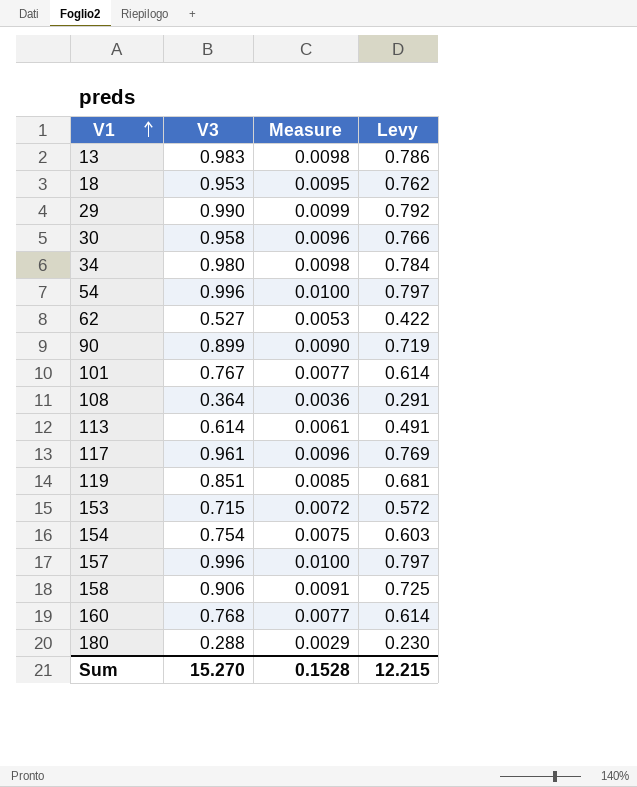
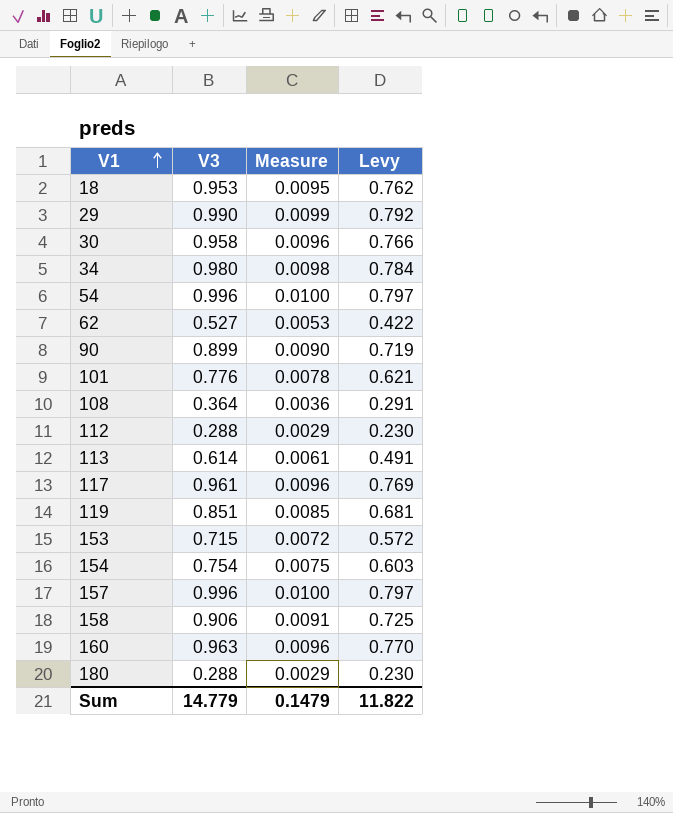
row 13: 0.983 | 0.0098 | 0.786 -> none
101 | V3: 0.767 -> 0.776
101 | Measure: 0.0077 -> 0.0078
101 | Levy: 0.614 -> 0.621
row 112: none -> 0.288 | 0.0029 | 0.230
160 | V3: 0.768 -> 0.963
160 | Measure: 0.0077 -> 0.0096
160 | Levy: 0.614 -> 0.770
Sum | V3: 15.270 -> 14.779
Sum | Measure: 0.1528 -> 0.1479
Sum | Levy: 12.215 -> 11.822

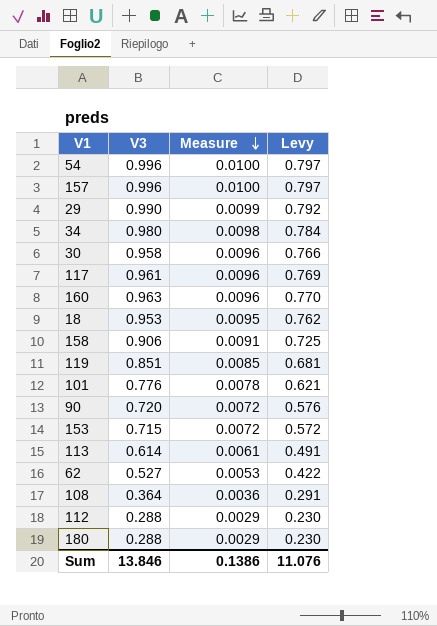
row order: V1 ascending -> Measure descending
row 154: 0.754 | 0.0075 | 0.603 -> none
90 | V3: 0.899 -> 0.720
90 | Measure: 0.0090 -> 0.0072
90 | Levy: 0.719 -> 0.576
Sum | V3: 14.779 -> 13.846
Sum | Measure: 0.1479 -> 0.1386
Sum | Levy: 11.822 -> 11.076

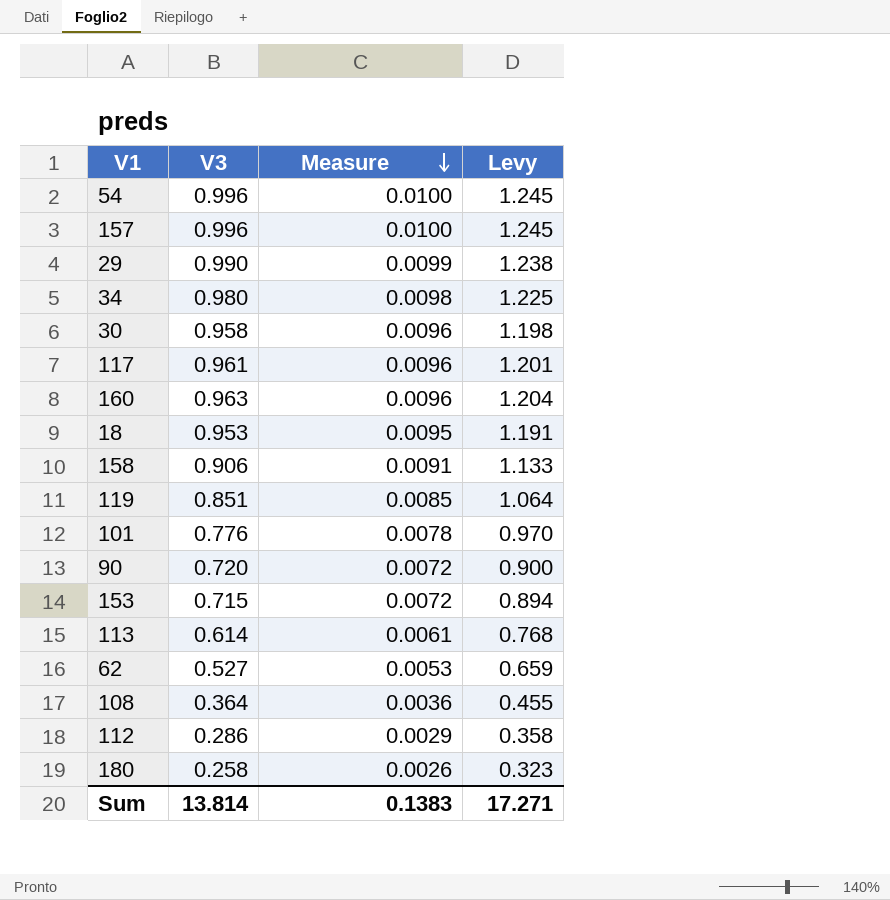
column Levy | formula: [V3] * 0.8 -> [V3] * 1.25
112 | V3: 0.288 -> 0.286
180 | V3: 0.288 -> 0.258
180 | Measure: 0.0029 -> 0.0026
Sum | V3: 13.846 -> 13.814
Sum | Measure: 0.1386 -> 0.1383
Sum | Levy: 11.076 -> 17.271

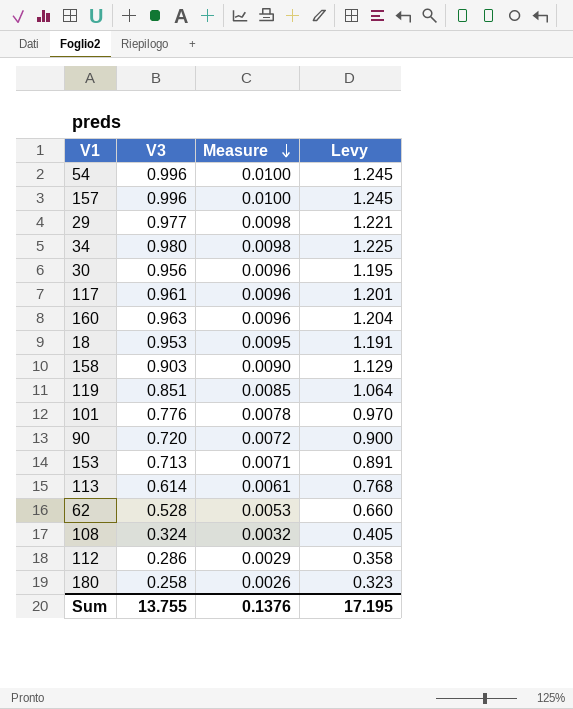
29 | V3: 0.990 -> 0.977
29 | Measure: 0.0099 -> 0.0098
29 | Levy: 1.238 -> 1.221
30 | V3: 0.958 -> 0.956
30 | Levy: 1.198 -> 1.195
158 | V3: 0.906 -> 0.903
158 | Measure: 0.0091 -> 0.0090
158 | Levy: 1.133 -> 1.129
153 | V3: 0.715 -> 0.713
153 | Measure: 0.0072 -> 0.0071
153 | Levy: 0.894 -> 0.891
62 | V3: 0.527 -> 0.528
62 | Levy: 0.659 -> 0.660
108 | V3: 0.364 -> 0.324
108 | Measure: 0.0036 -> 0.0032
108 | Levy: 0.455 -> 0.405
Sum | V3: 13.814 -> 13.755
Sum | Measure: 0.1383 -> 0.1376
Sum | Levy: 17.271 -> 17.195

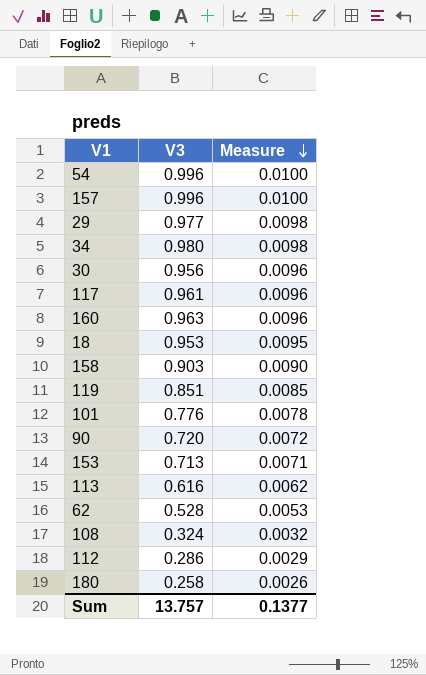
column Levy | formula: [V3] * 1.25 -> none
113 | V3: 0.614 -> 0.616
113 | Measure: 0.0061 -> 0.0062
Sum | V3: 13.755 -> 13.757
Sum | Measure: 0.1376 -> 0.1377

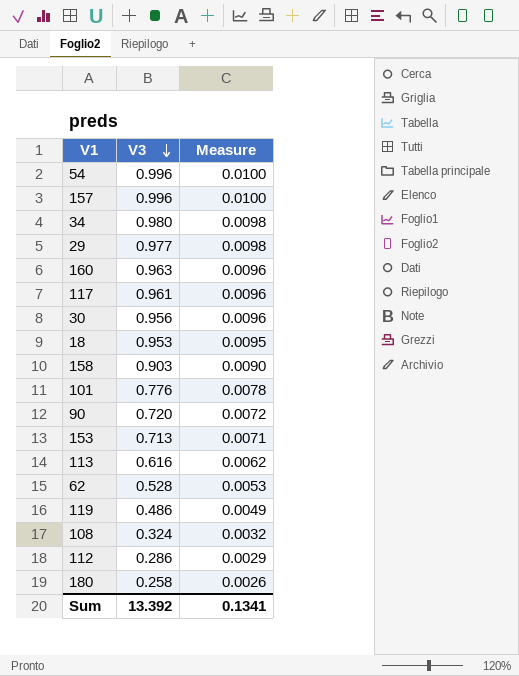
row order: Measure descending -> V3 descending
119 | V3: 0.851 -> 0.486
119 | Measure: 0.0085 -> 0.0049
Sum | V3: 13.757 -> 13.392
Sum | Measure: 0.1377 -> 0.1341

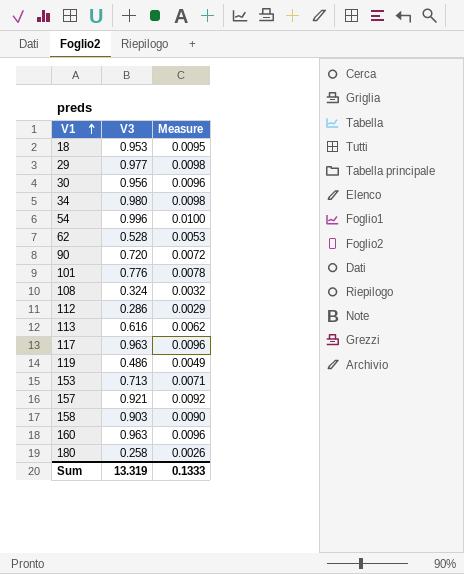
row order: V3 descending -> V1 ascending
117 | V3: 0.961 -> 0.963
157 | V3: 0.996 -> 0.921
157 | Measure: 0.0100 -> 0.0092
Sum | V3: 13.392 -> 13.319
Sum | Measure: 0.1341 -> 0.1333

